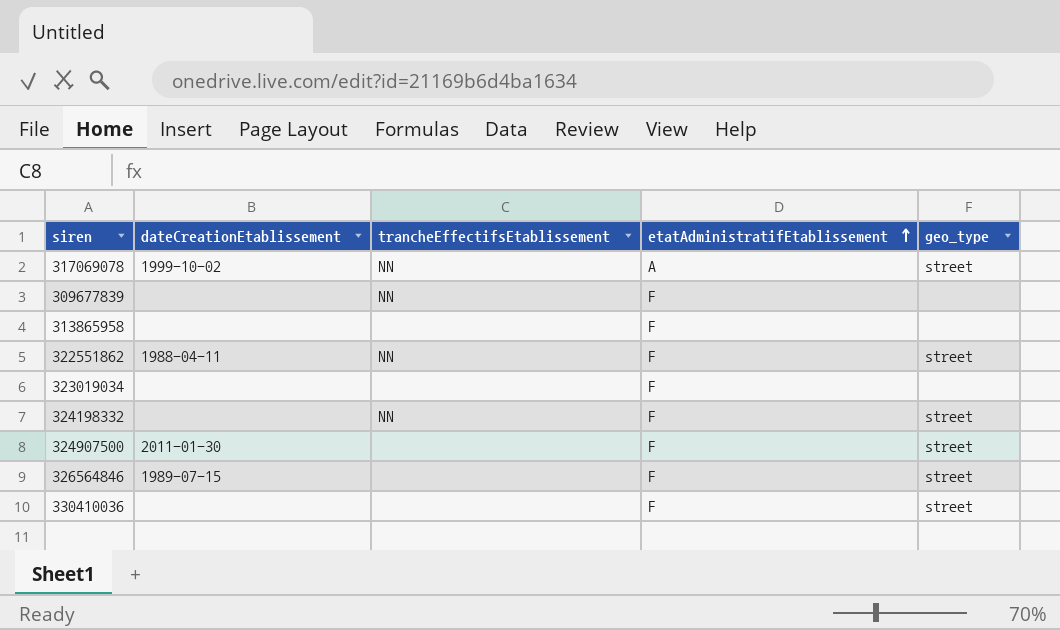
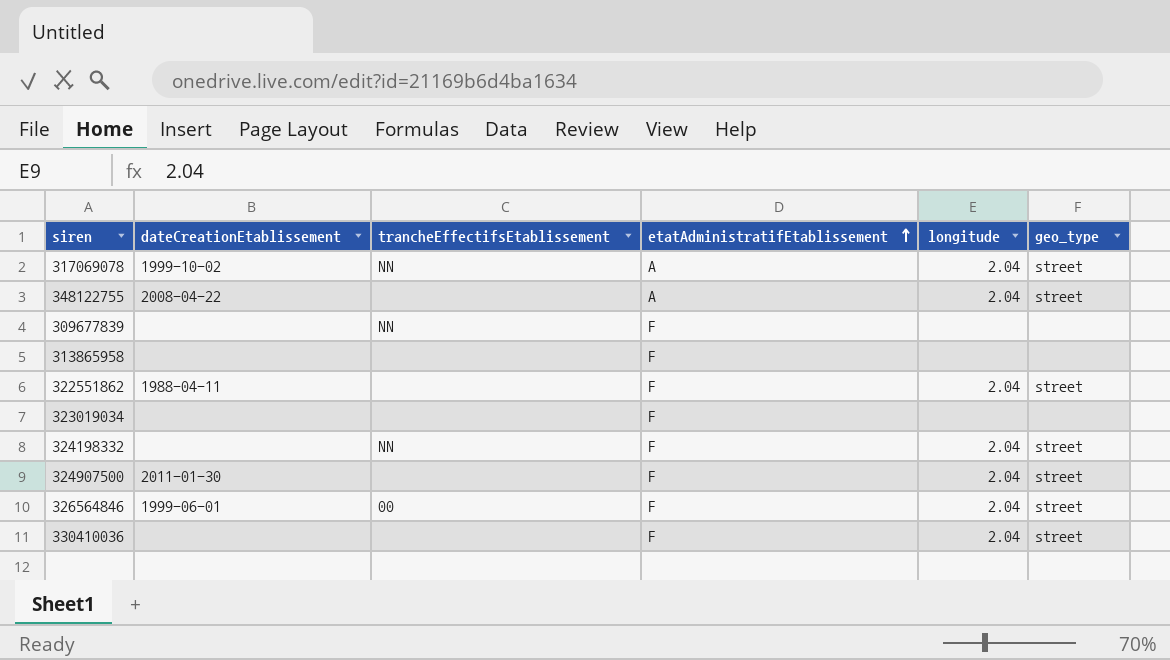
column longitude | position: none -> 5
row 348122755: none -> 2008-04-22 | none | A | 2.04 | street
322551862 | trancheEffectifsEtablissement: NN -> none
326564846 | dateCreationEtablissement: 1989-07-15 -> 1999-06-01
326564846 | trancheEffectifsEtablissement: none -> 00

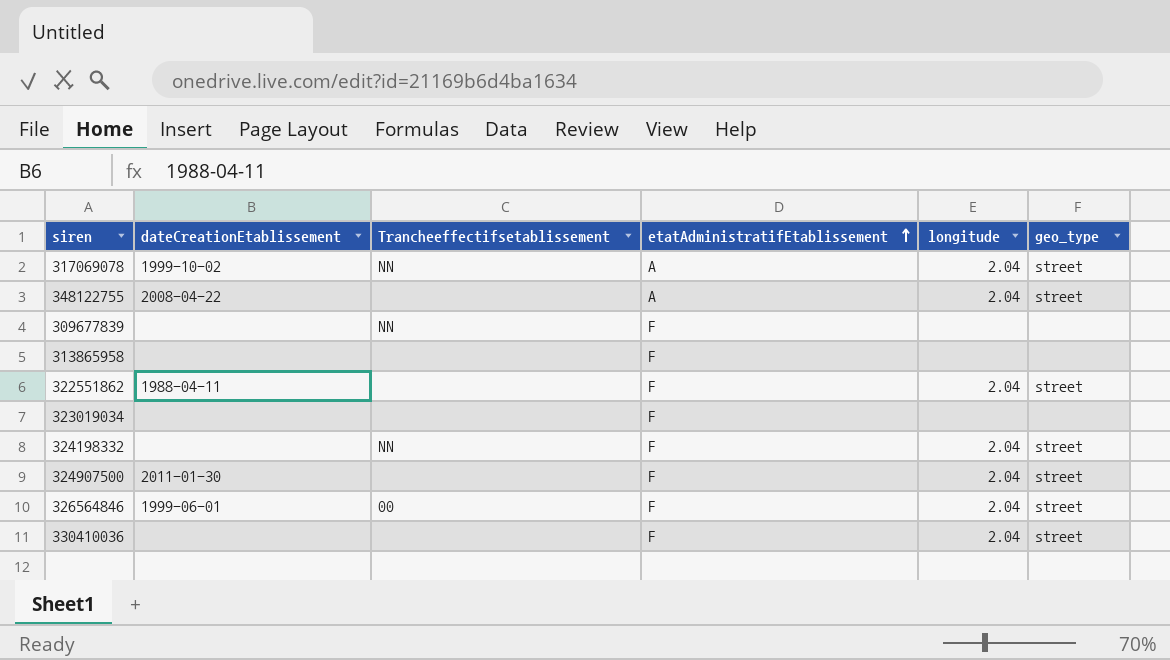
column name: trancheEffectifsEtablissement -> Trancheeffectifsetablissement

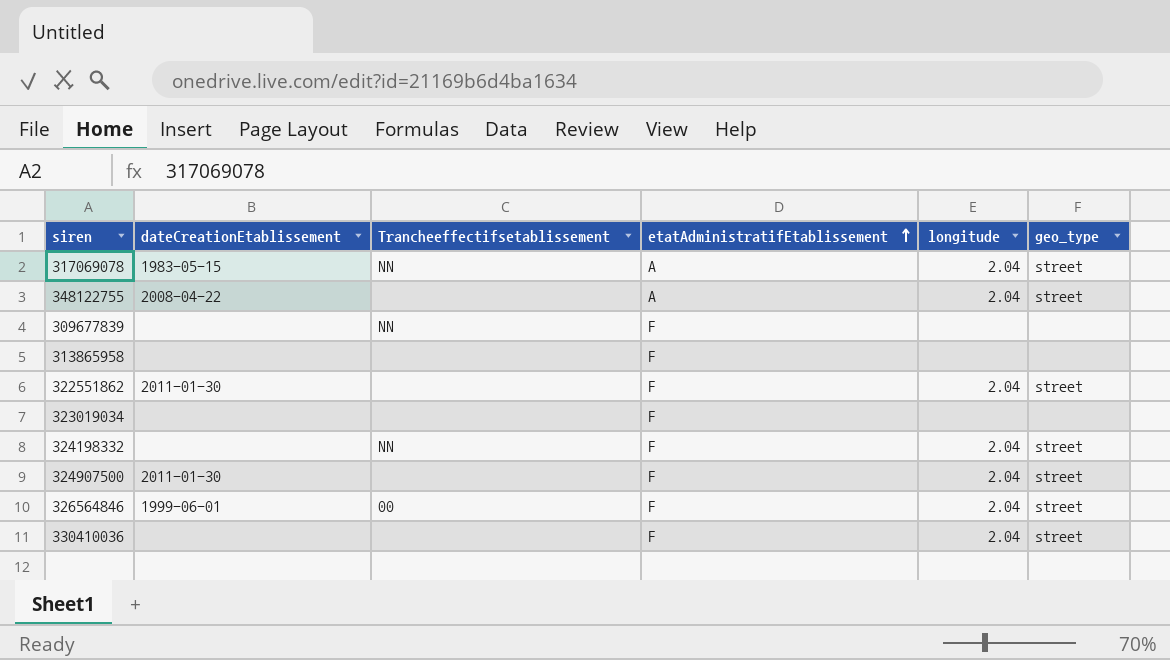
317069078 | dateCreationEtablissement: 1999-10-02 -> 1983-05-15
322551862 | dateCreationEtablissement: 1988-04-11 -> 2011-01-30

